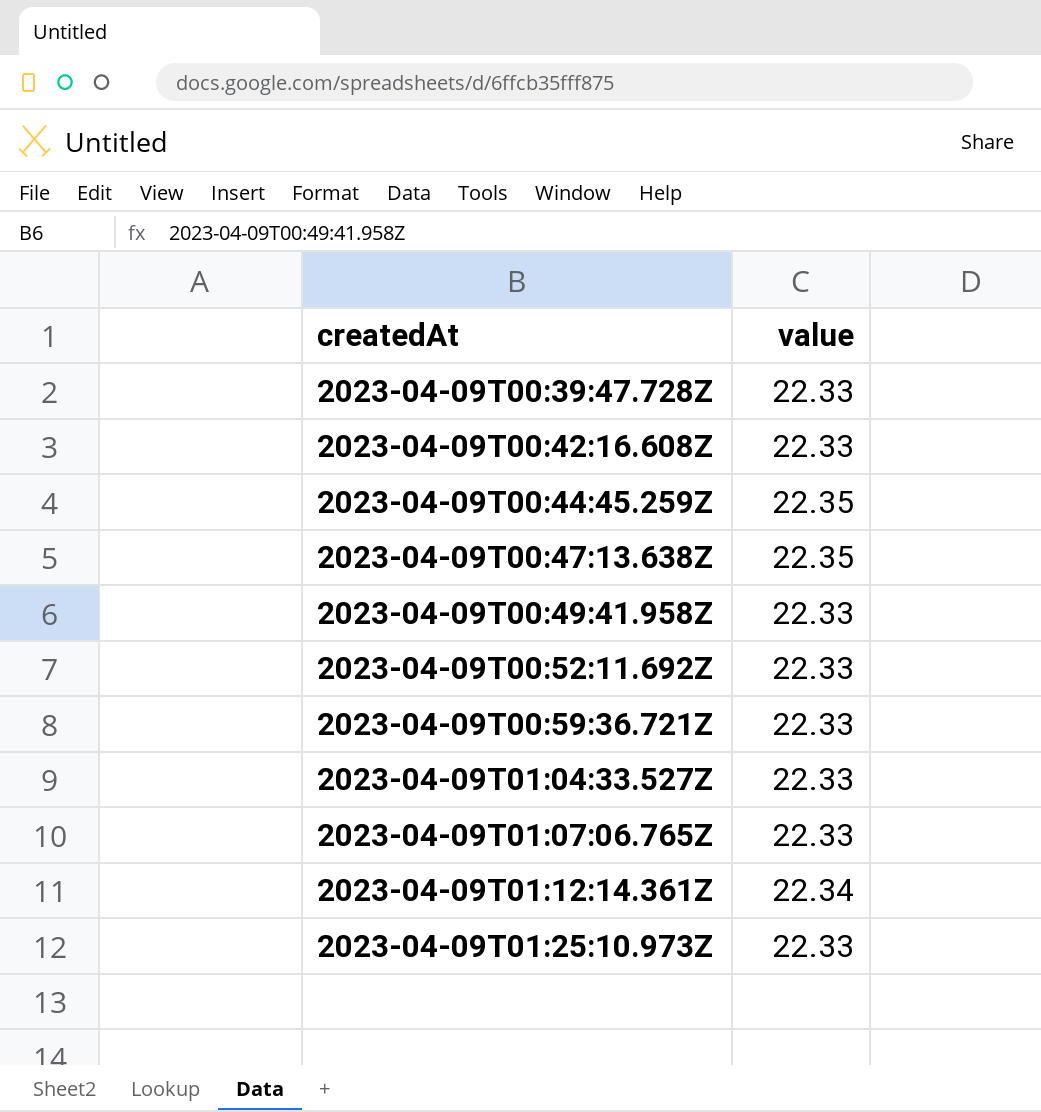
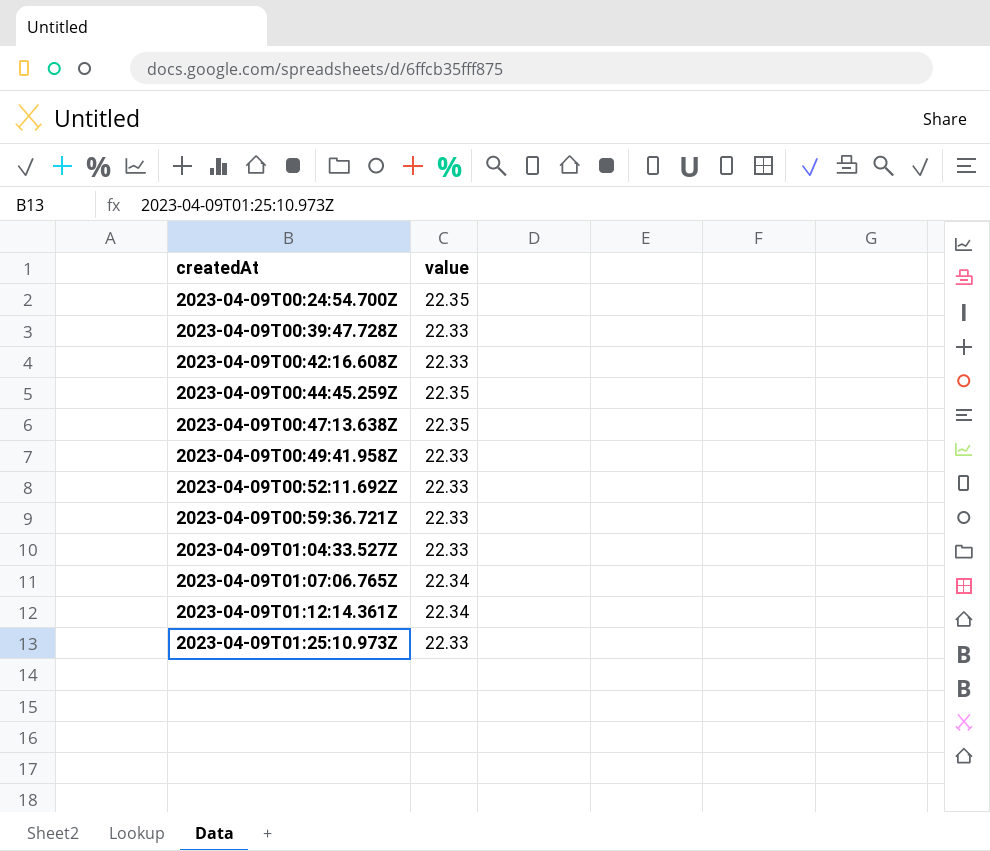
row 2023-04-09T00:24:54.700Z: none -> 22.35
2023-04-09T01:07:06.765Z | value: 22.33 -> 22.34

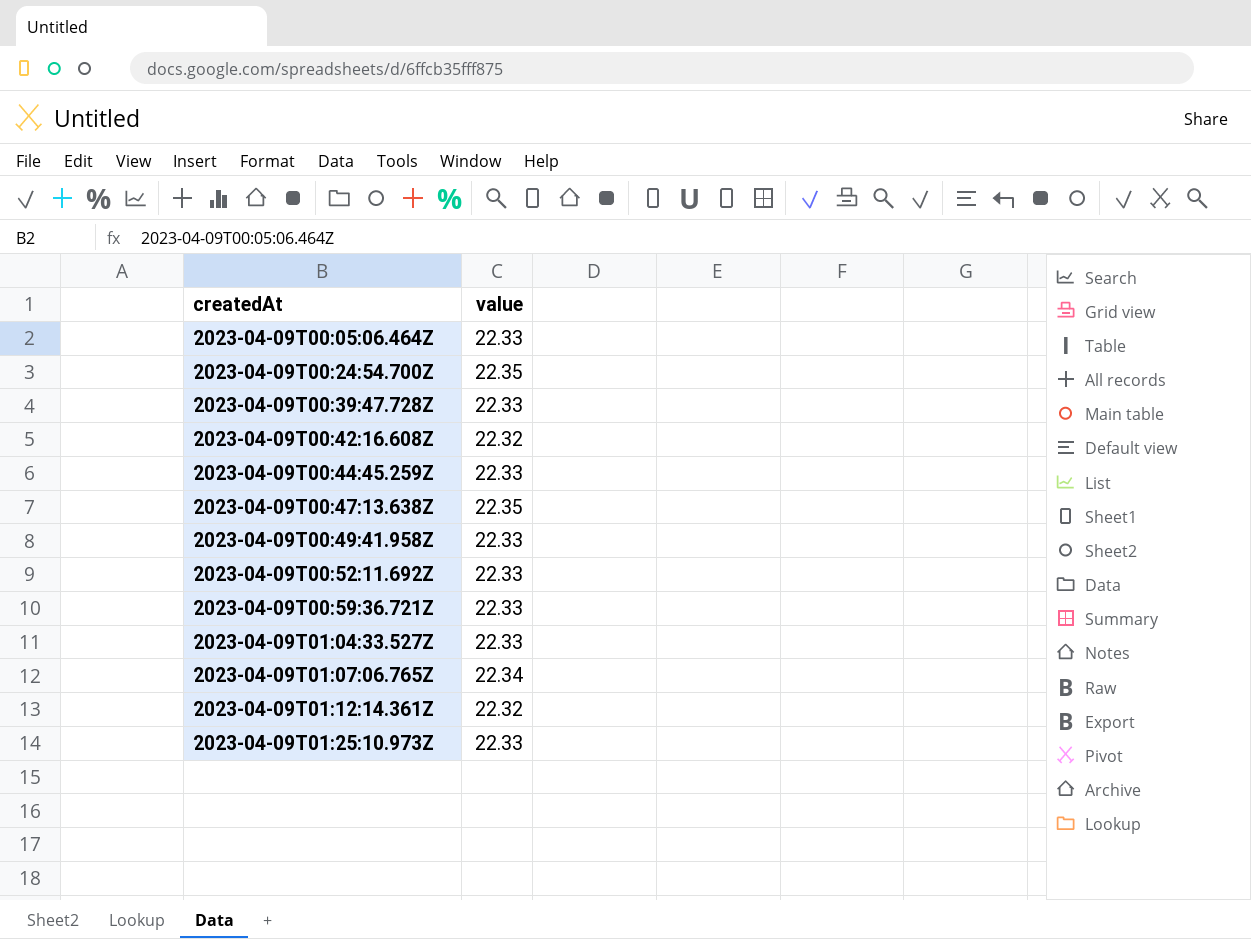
row 2023-04-09T00:05:06.464Z: none -> 22.33
2023-04-09T00:42:16.608Z | value: 22.33 -> 22.32
2023-04-09T00:44:45.259Z | value: 22.35 -> 22.33
2023-04-09T01:12:14.361Z | value: 22.34 -> 22.32

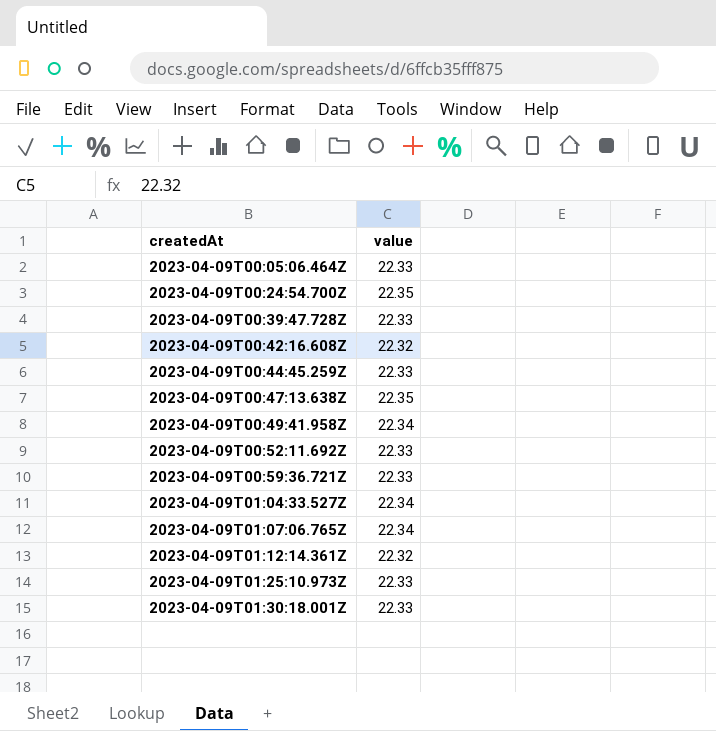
2023-04-09T00:49:41.958Z | value: 22.33 -> 22.34
2023-04-09T01:04:33.527Z | value: 22.33 -> 22.34
row 2023-04-09T01:30:18.001Z: none -> 22.33

